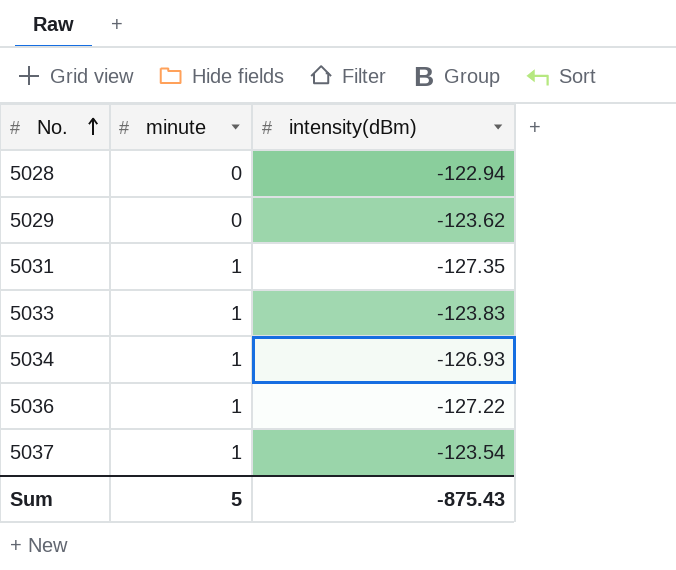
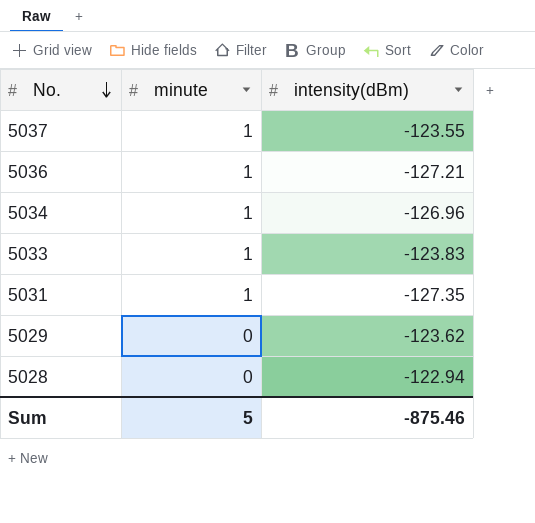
row order: No. ascending -> No. descending
5037 | intensity(dBm): -123.54 -> -123.55
5036 | intensity(dBm): -127.22 -> -127.21
5034 | intensity(dBm): -126.93 -> -126.96
Sum | intensity(dBm): -875.43 -> -875.46

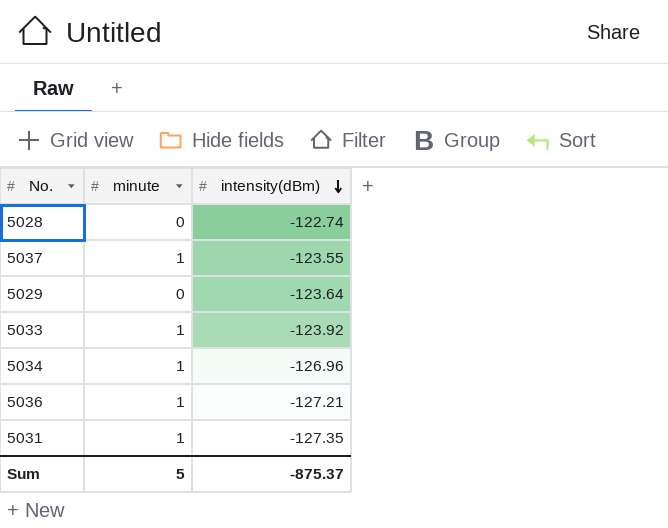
row order: No. descending -> intensity(dBm) descending
5028 | intensity(dBm): -122.94 -> -122.74
5029 | intensity(dBm): -123.62 -> -123.64
5033 | intensity(dBm): -123.83 -> -123.92
Sum | intensity(dBm): -875.46 -> -875.37

